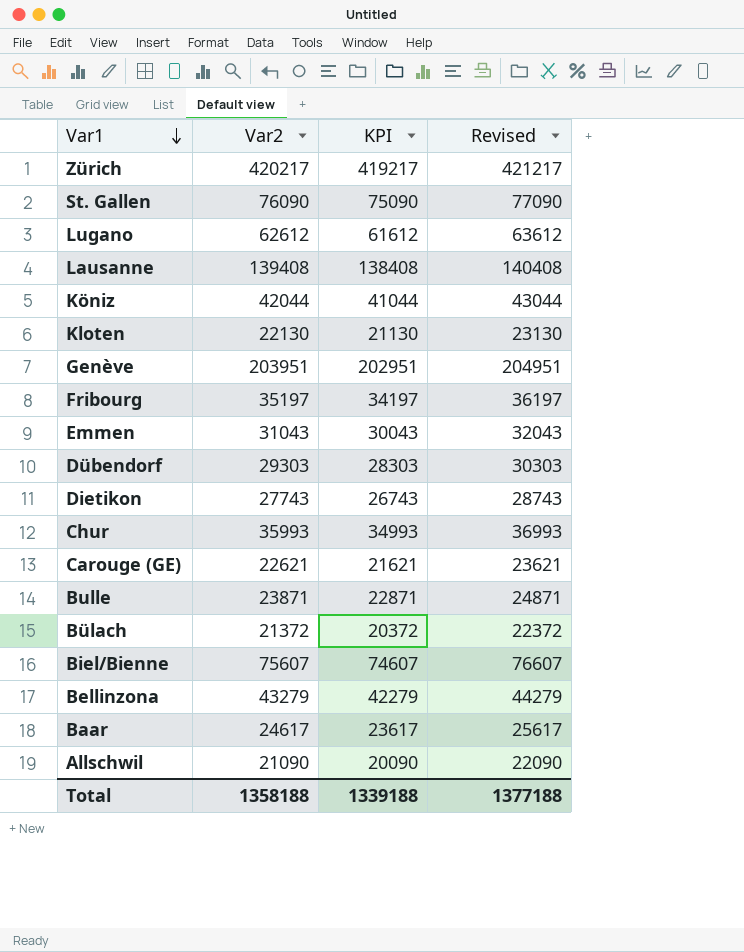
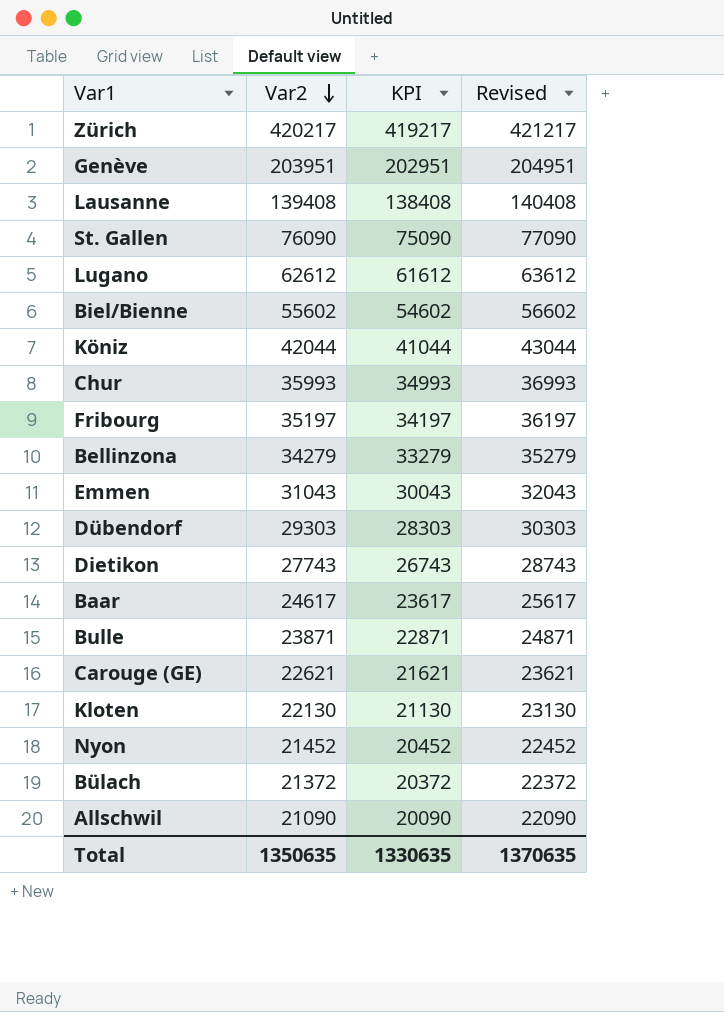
row order: Var1 descending -> Var2 descending
Biel/Bienne | Var2: 75607 -> 55602
Biel/Bienne | KPI: 74607 -> 54602
Biel/Bienne | Revised: 76607 -> 56602
Bellinzona | Var2: 43279 -> 34279
Bellinzona | KPI: 42279 -> 33279
Bellinzona | Revised: 44279 -> 35279
row Nyon: none -> 21452 | 20452 | 22452
Total | Var2: 1358188 -> 1350635
Total | KPI: 1339188 -> 1330635
Total | Revised: 1377188 -> 1370635

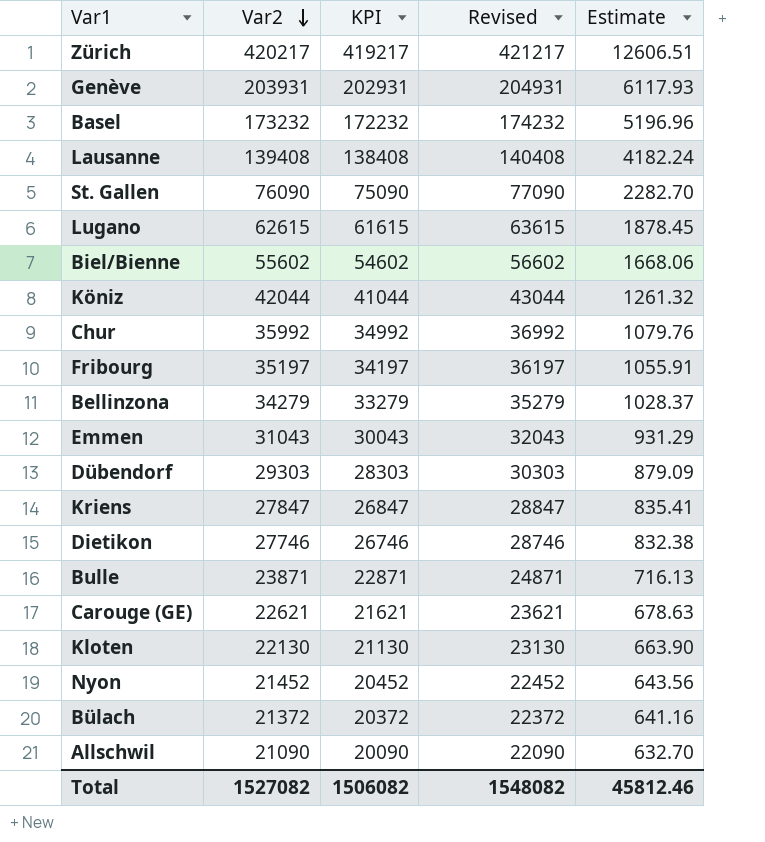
column Estimate | formula: none -> [Var2] * 0.03
row Baar: 24617 | 23617 | 25617 -> none
Genève | Var2: 203951 -> 203931
Genève | KPI: 202951 -> 202931
Genève | Revised: 204951 -> 204931
row Basel: none -> 173232 | 172232 | 174232 | 5196.96
Lugano | Var2: 62612 -> 62615
Lugano | KPI: 61612 -> 61615
Lugano | Revised: 63612 -> 63615
Chur | Var2: 35993 -> 35992
Chur | KPI: 34993 -> 34992
Chur | Revised: 36993 -> 36992
row Kriens: none -> 27847 | 26847 | 28847 | 835.41
Dietikon | Var2: 27743 -> 27746
Dietikon | KPI: 26743 -> 26746
Dietikon | Revised: 28743 -> 28746
Total | Var2: 1350635 -> 1527082
Total | KPI: 1330635 -> 1506082
Total | Revised: 1370635 -> 1548082

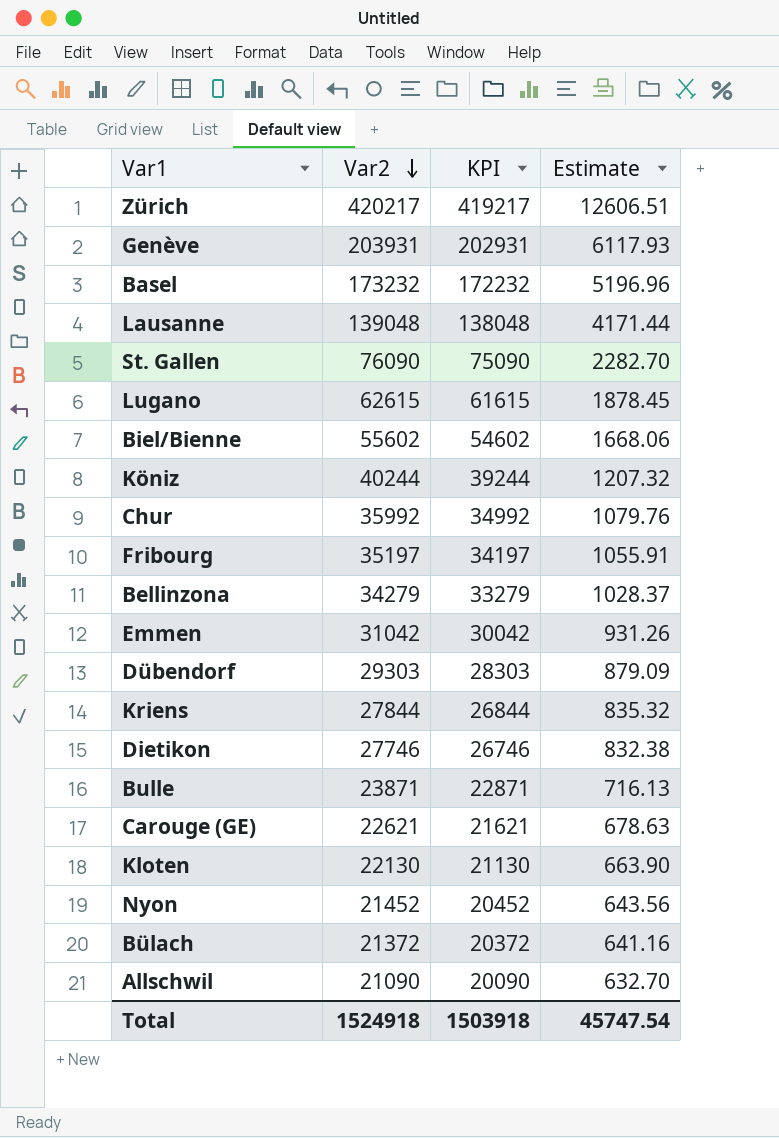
column Revised | formula: [Var2] + 1000 -> none
Lausanne | Var2: 139408 -> 139048
Lausanne | KPI: 138408 -> 138048
Lausanne | Estimate: 4182.24 -> 4171.44
Köniz | Var2: 42044 -> 40244
Köniz | KPI: 41044 -> 39244
Köniz | Estimate: 1261.32 -> 1207.32
Emmen | Var2: 31043 -> 31042
Emmen | KPI: 30043 -> 30042
Emmen | Estimate: 931.29 -> 931.26
Kriens | Var2: 27847 -> 27844
Kriens | KPI: 26847 -> 26844
Kriens | Estimate: 835.41 -> 835.32
Total | Var2: 1527082 -> 1524918
Total | KPI: 1506082 -> 1503918
Total | Estimate: 45812.46 -> 45747.54

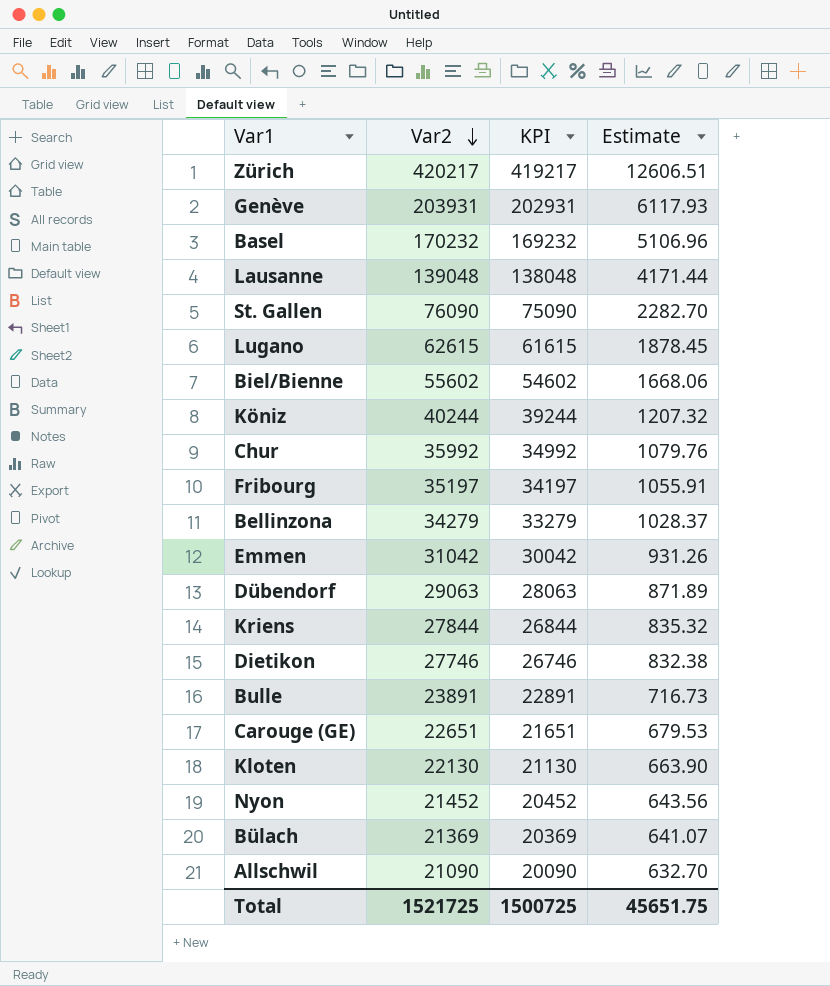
Basel | Var2: 173232 -> 170232
Basel | KPI: 172232 -> 169232
Basel | Estimate: 5196.96 -> 5106.96
Dübendorf | Var2: 29303 -> 29063
Dübendorf | KPI: 28303 -> 28063
Dübendorf | Estimate: 879.09 -> 871.89
Bulle | Var2: 23871 -> 23891
Bulle | KPI: 22871 -> 22891
Bulle | Estimate: 716.13 -> 716.73
Carouge (GE) | Var2: 22621 -> 22651
Carouge (GE) | KPI: 21621 -> 21651
Carouge (GE) | Estimate: 678.63 -> 679.53
Bülach | Var2: 21372 -> 21369
Bülach | KPI: 20372 -> 20369
Bülach | Estimate: 641.16 -> 641.07
Total | Var2: 1524918 -> 1521725
Total | KPI: 1503918 -> 1500725
Total | Estimate: 45747.54 -> 45651.75

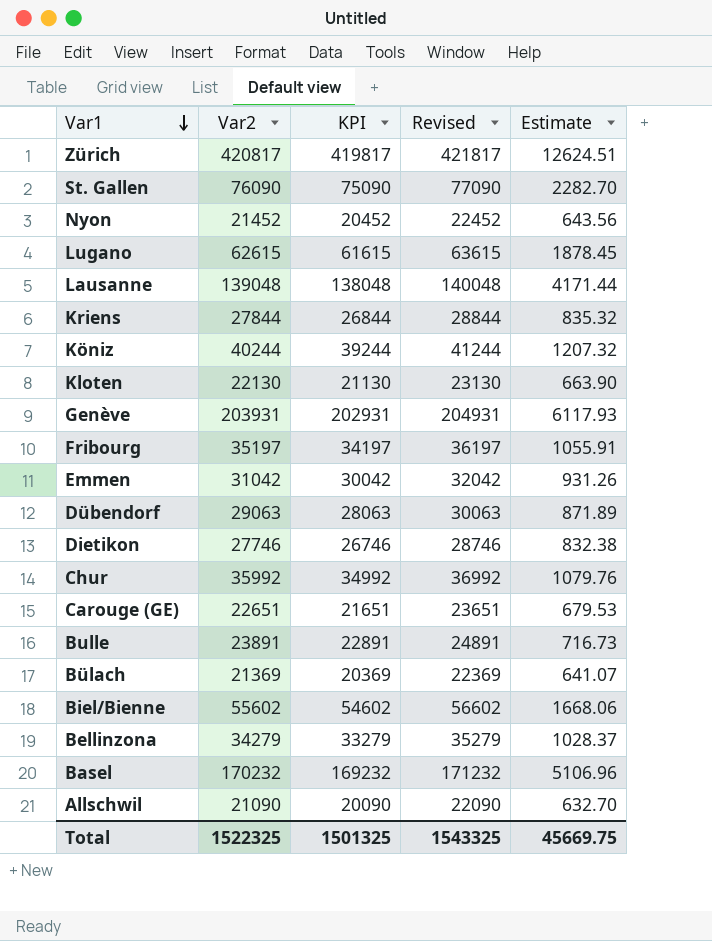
row order: Var2 descending -> Var1 descending
column Revised | formula: none -> [Var2] + 1000
Zürich | Var2: 420217 -> 420817
Zürich | KPI: 419217 -> 419817
Zürich | Estimate: 12606.51 -> 12624.51
Total | Var2: 1521725 -> 1522325
Total | KPI: 1500725 -> 1501325
Total | Estimate: 45651.75 -> 45669.75

